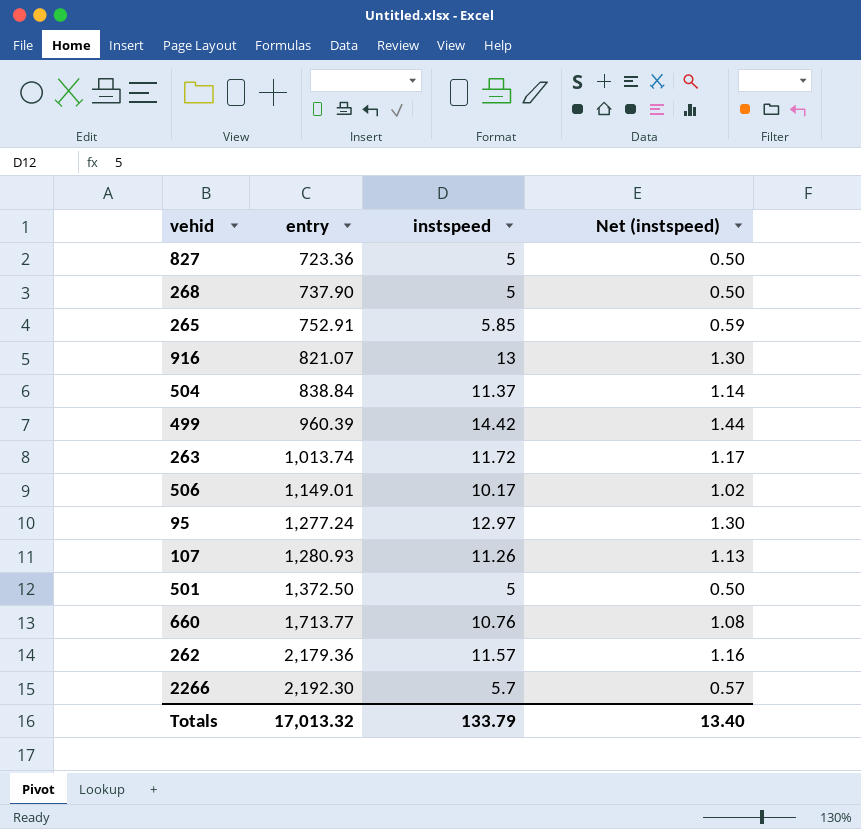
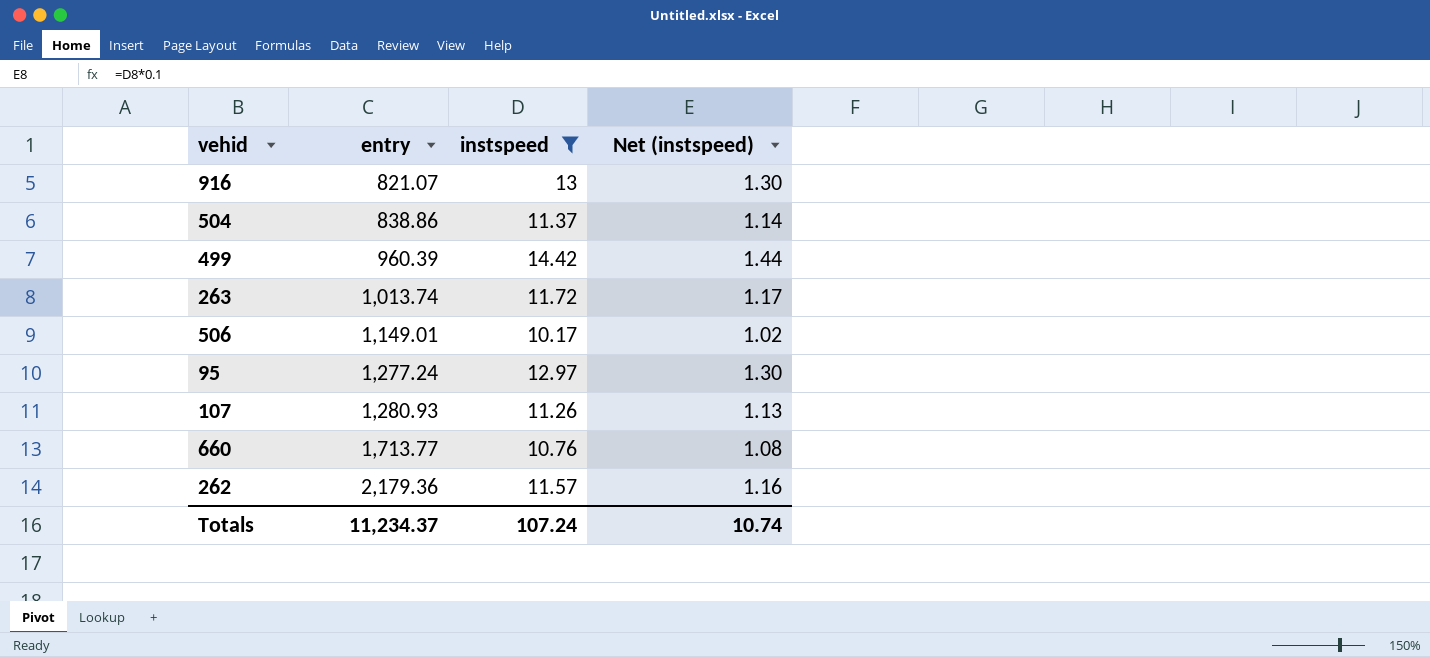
filter: none -> instspeed >= 10.17
504 | entry: 838.84 -> 838.86
Totals | entry: 17,013.32 -> 11,234.37
Totals | instspeed: 133.79 -> 107.24
Totals | Net (instspeed): 13.40 -> 10.74

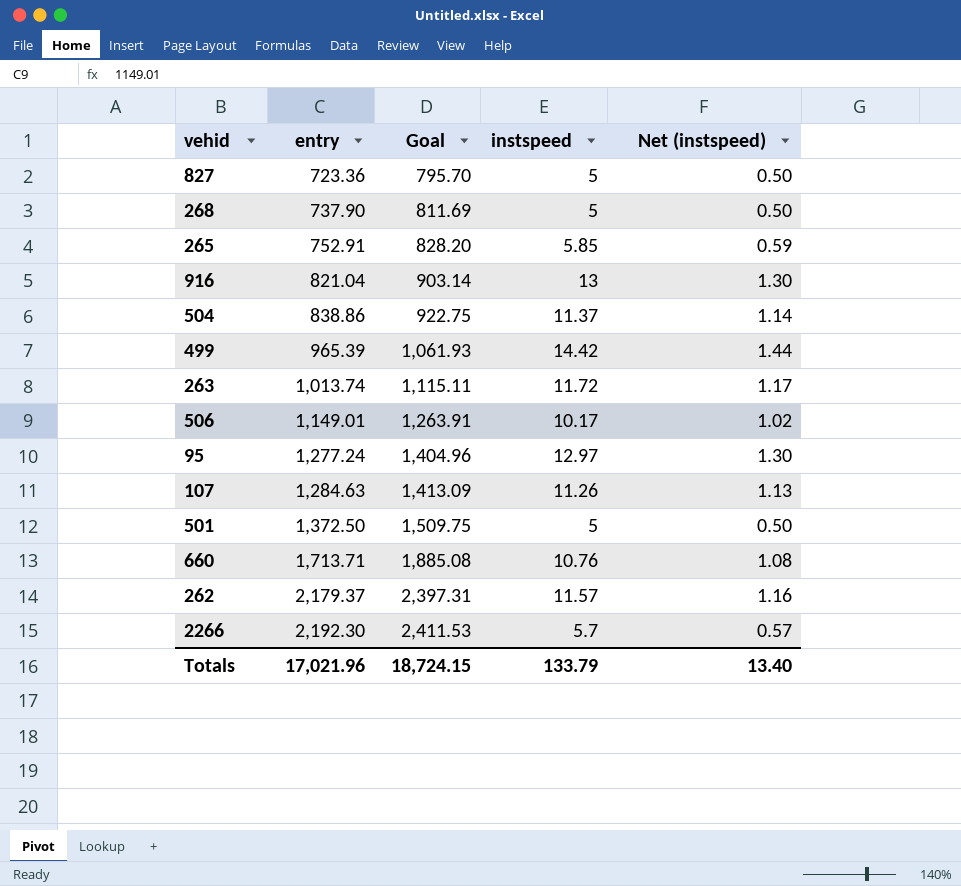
filter: instspeed >= 10.17 -> none
column Goal | formula: none -> [entry] * 1.1
916 | entry: 821.07 -> 821.04
499 | entry: 960.39 -> 965.39
107 | entry: 1,280.93 -> 1,284.63
660 | entry: 1,713.77 -> 1,713.71
262 | entry: 2,179.36 -> 2,179.37
Totals | entry: 11,234.37 -> 17,021.96
Totals | instspeed: 107.24 -> 133.79
Totals | Net (instspeed): 10.74 -> 13.40

